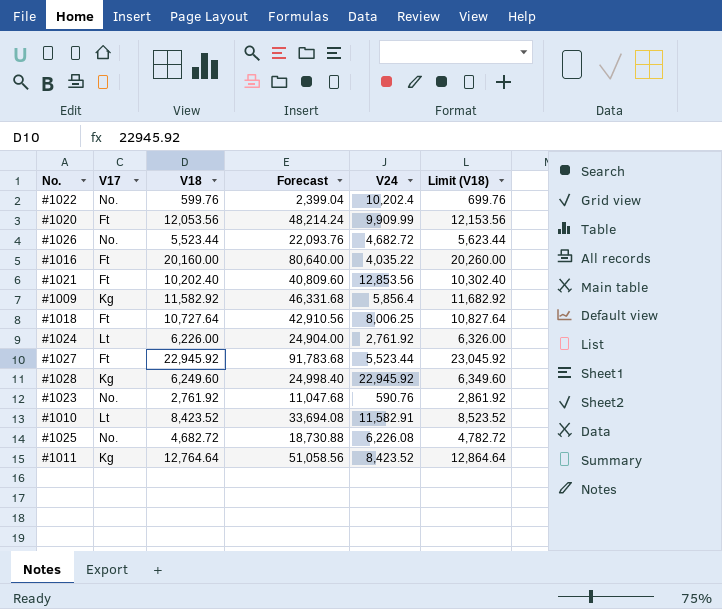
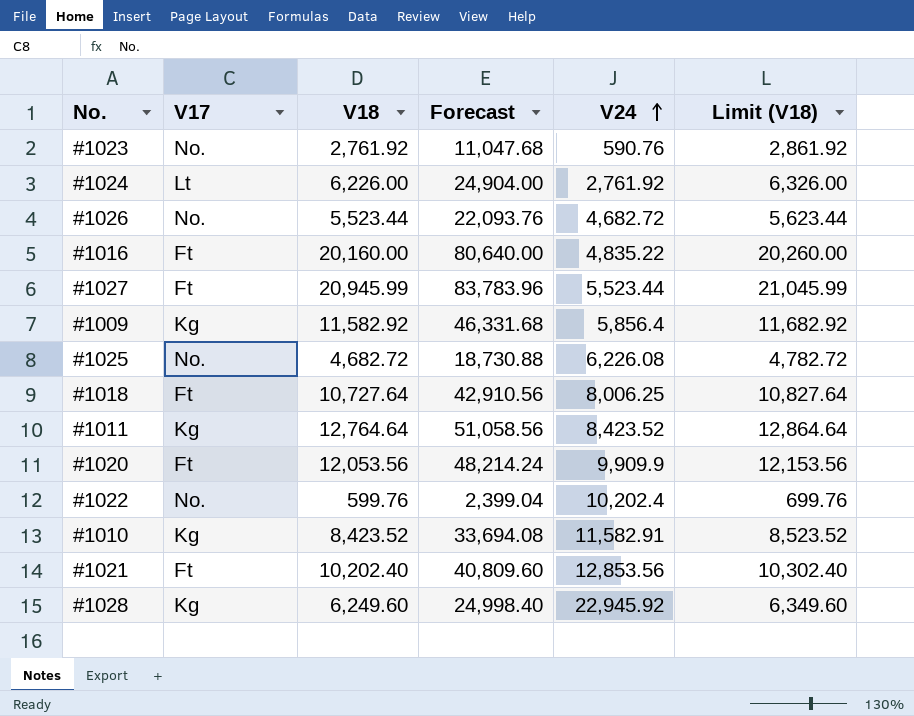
row order: none -> V24 ascending
#1016 | V24: 4,035.22 -> 4,835.22
#1027 | V18: 22,945.92 -> 20,945.99
#1027 | Forecast: 91,783.68 -> 83,783.96
#1027 | Limit (V18): 23,045.92 -> 21,045.99
#1020 | V24: 9,909.99 -> 9,909.9
#1010 | V17: Lt -> Kg

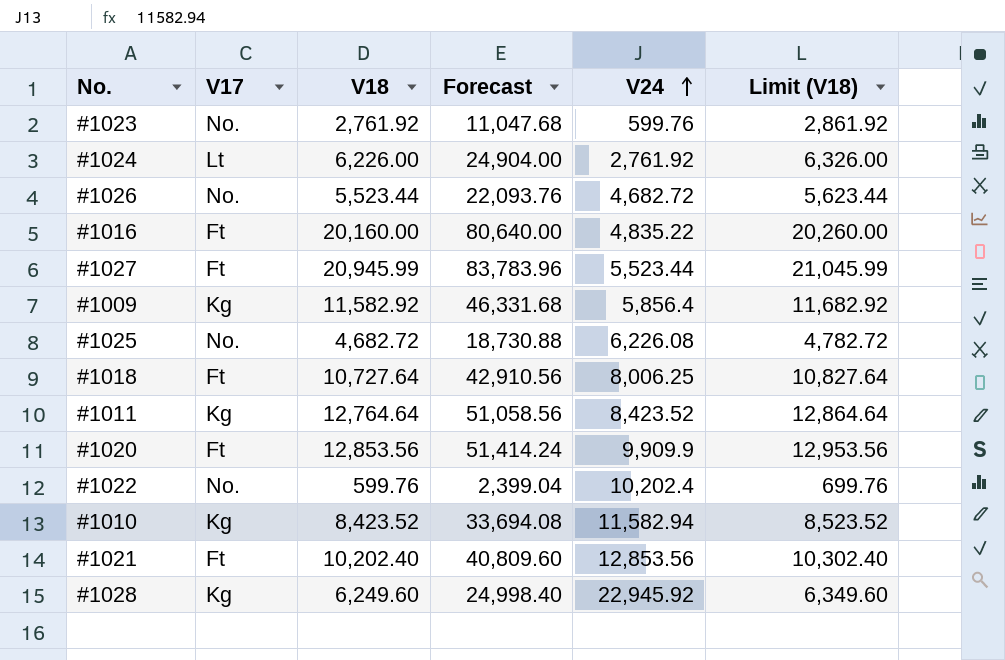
#1023 | V24: 590.76 -> 599.76
#1020 | V18: 12,053.56 -> 12,853.56
#1020 | Forecast: 48,214.24 -> 51,414.24
#1020 | Limit (V18): 12,153.56 -> 12,953.56
#1010 | V24: 11,582.91 -> 11,582.94

